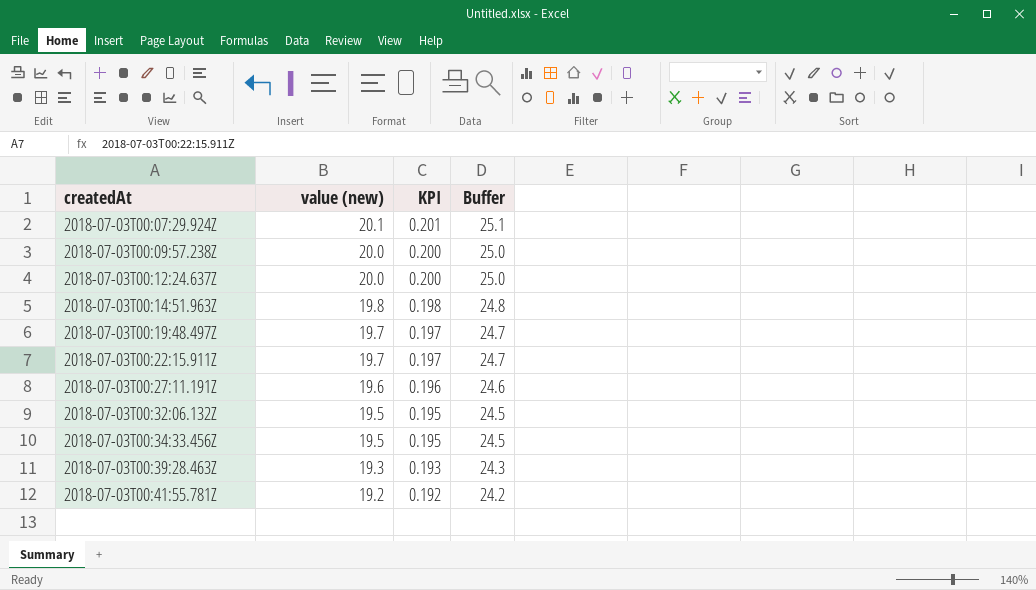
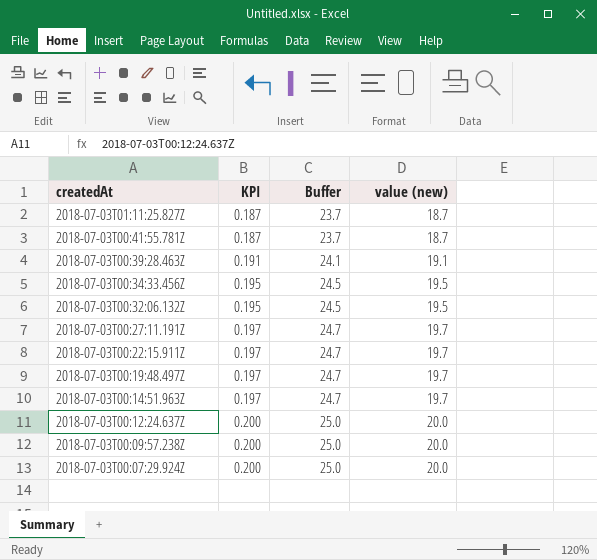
row order: createdAt ascending -> createdAt descending
column value (new) | position: 2 -> 4
row 2018-07-03T01:11:25.827Z: none -> 0.187 | 23.7 | 18.7
2018-07-03T00:41:55.781Z | KPI: 0.192 -> 0.187
2018-07-03T00:41:55.781Z | Buffer: 24.2 -> 23.7
2018-07-03T00:41:55.781Z | value (new): 19.2 -> 18.7
2018-07-03T00:39:28.463Z | KPI: 0.193 -> 0.191
2018-07-03T00:39:28.463Z | Buffer: 24.3 -> 24.1
2018-07-03T00:39:28.463Z | value (new): 19.3 -> 19.1
2018-07-03T00:27:11.191Z | KPI: 0.196 -> 0.197
2018-07-03T00:27:11.191Z | Buffer: 24.6 -> 24.7
2018-07-03T00:27:11.191Z | value (new): 19.6 -> 19.7
2018-07-03T00:14:51.963Z | KPI: 0.198 -> 0.197
2018-07-03T00:14:51.963Z | Buffer: 24.8 -> 24.7
2018-07-03T00:14:51.963Z | value (new): 19.8 -> 19.7
2018-07-03T00:07:29.924Z | KPI: 0.201 -> 0.200
2018-07-03T00:07:29.924Z | Buffer: 25.1 -> 25.0
2018-07-03T00:07:29.924Z | value (new): 20.1 -> 20.0

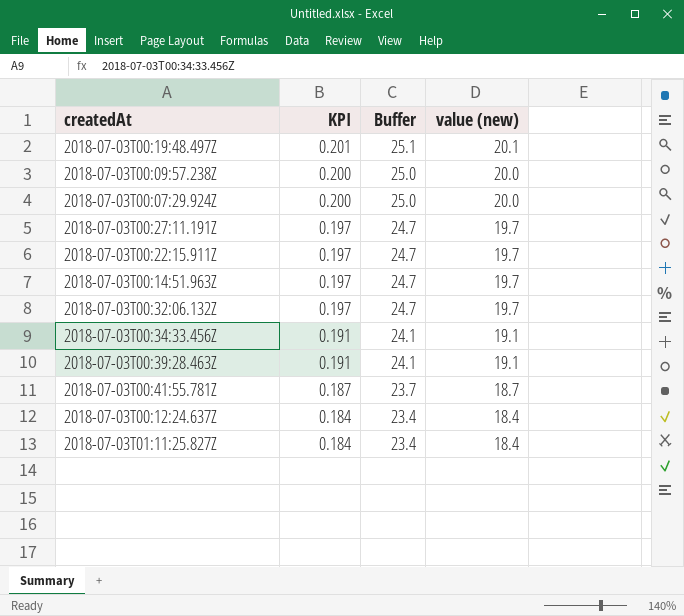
row order: createdAt descending -> KPI descending
2018-07-03T00:19:48.497Z | KPI: 0.197 -> 0.201
2018-07-03T00:19:48.497Z | Buffer: 24.7 -> 25.1
2018-07-03T00:19:48.497Z | value (new): 19.7 -> 20.1
2018-07-03T00:32:06.132Z | KPI: 0.195 -> 0.197
2018-07-03T00:32:06.132Z | Buffer: 24.5 -> 24.7
2018-07-03T00:32:06.132Z | value (new): 19.5 -> 19.7
2018-07-03T00:34:33.456Z | KPI: 0.195 -> 0.191
2018-07-03T00:34:33.456Z | Buffer: 24.5 -> 24.1
2018-07-03T00:34:33.456Z | value (new): 19.5 -> 19.1
2018-07-03T00:12:24.637Z | KPI: 0.200 -> 0.184
2018-07-03T00:12:24.637Z | Buffer: 25.0 -> 23.4
2018-07-03T00:12:24.637Z | value (new): 20.0 -> 18.4
2018-07-03T01:11:25.827Z | KPI: 0.187 -> 0.184
2018-07-03T01:11:25.827Z | Buffer: 23.7 -> 23.4
2018-07-03T01:11:25.827Z | value (new): 18.7 -> 18.4

